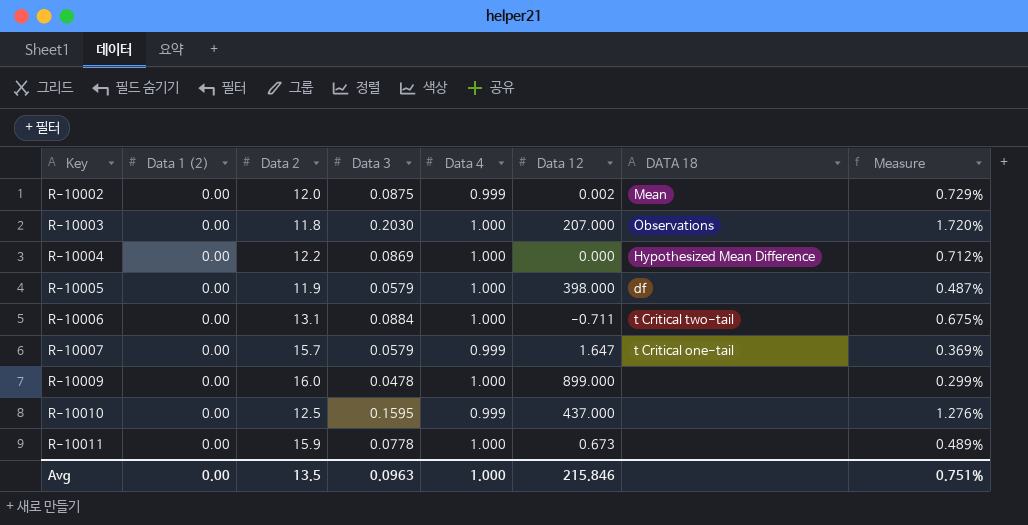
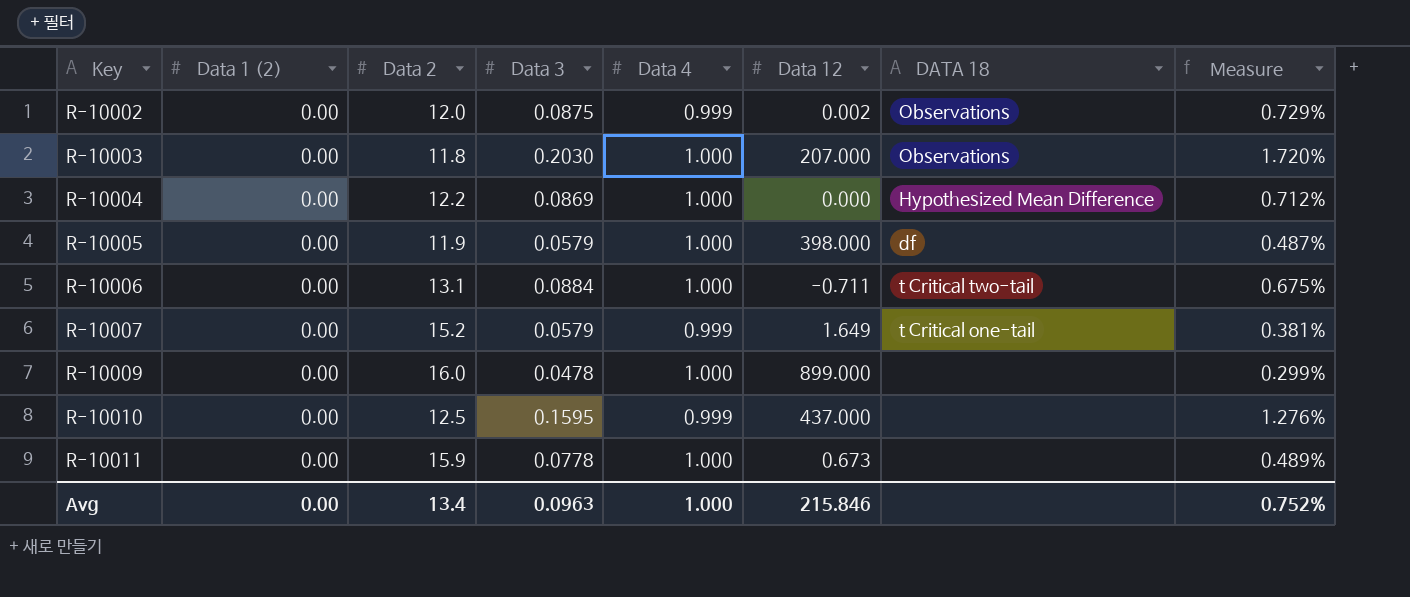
R-10002 | DATA 18: Mean -> Observations
R-10007 | Data 2: 15.7 -> 15.2
R-10007 | Data 12: 1.647 -> 1.649
R-10007 | Measure: 0.369% -> 0.381%
Avg | Data 2: 13.5 -> 13.4
Avg | Measure: 0.751% -> 0.752%

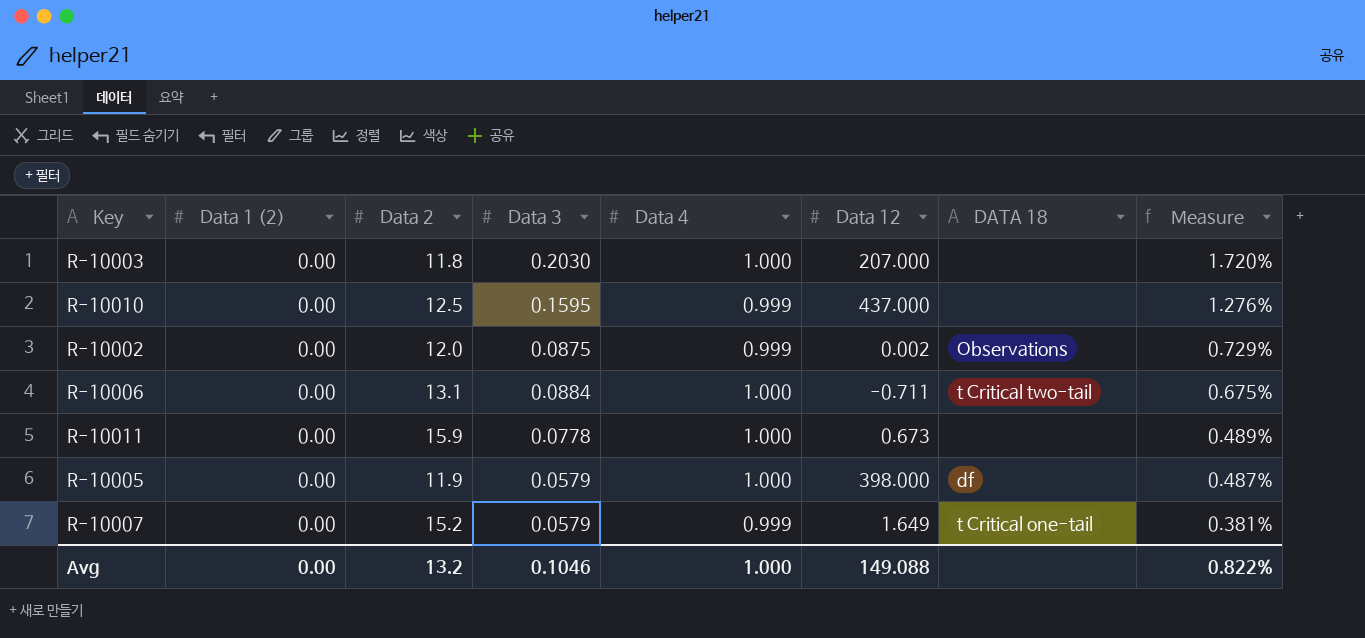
row order: Key ascending -> Measure descending
row R-10004: 0.00 | 12.2 | 0.0869 | 1.000 | 0.000 | Hypothesized Mean Difference | 0.712% -> none
row R-10009: 0.00 | 16.0 | 0.0478 | 1.000 | 899.000 | none | 0.299% -> none
R-10003 | DATA 18: Observations -> none
Avg | Data 2: 13.4 -> 13.2
Avg | Data 3: 0.0963 -> 0.1046
Avg | Data 12: 215.846 -> 149.088
Avg | Measure: 0.752% -> 0.822%

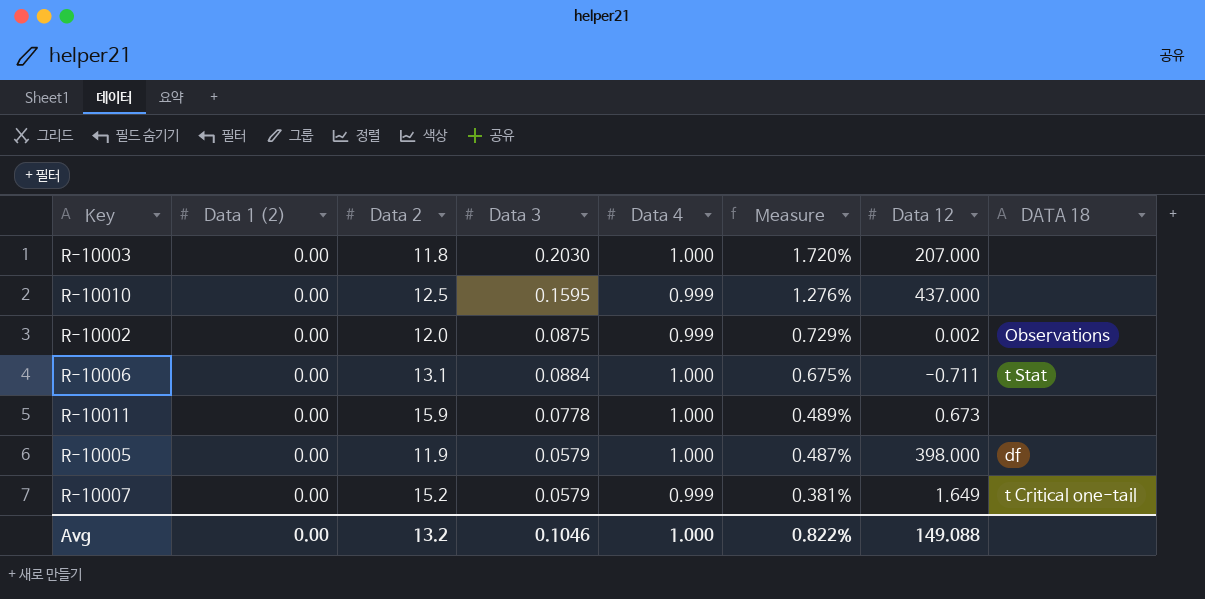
column Measure | position: 8 -> 6
R-10006 | DATA 18: t Critical two-tail -> t Stat

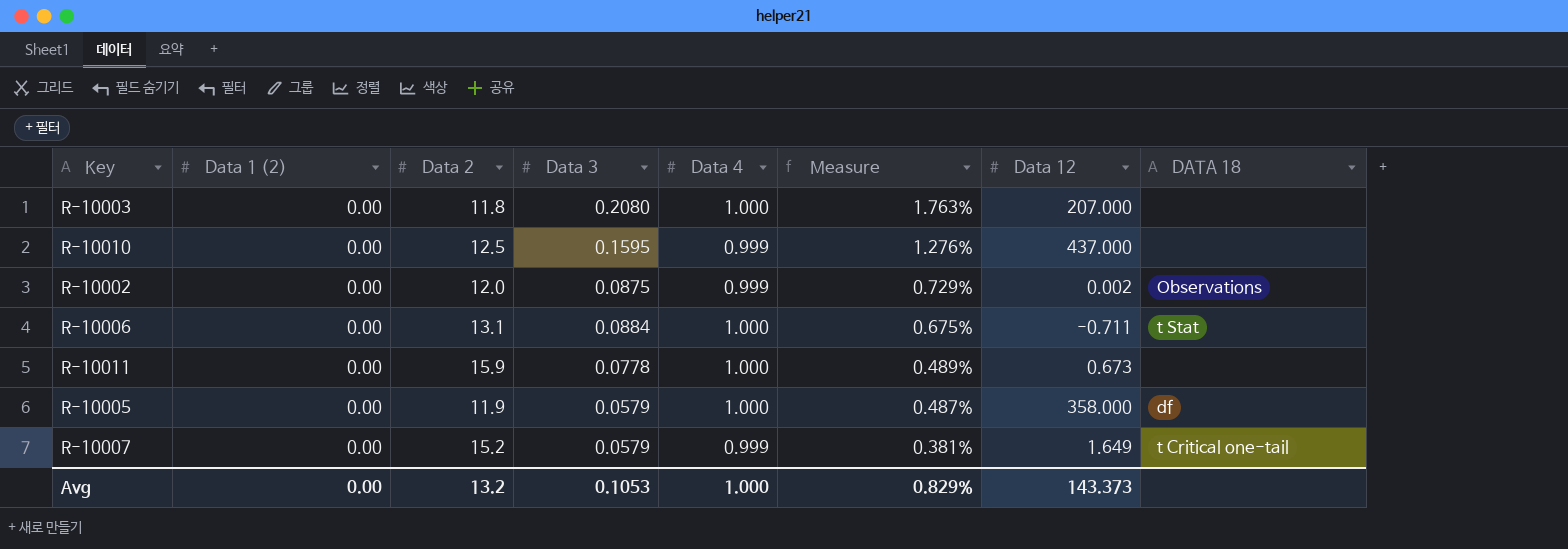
R-10003 | Data 3: 0.2030 -> 0.2080
R-10003 | Measure: 1.720% -> 1.763%
R-10005 | Data 12: 398.000 -> 358.000
Avg | Data 3: 0.1046 -> 0.1053
Avg | Measure: 0.822% -> 0.829%
Avg | Data 12: 149.088 -> 143.373

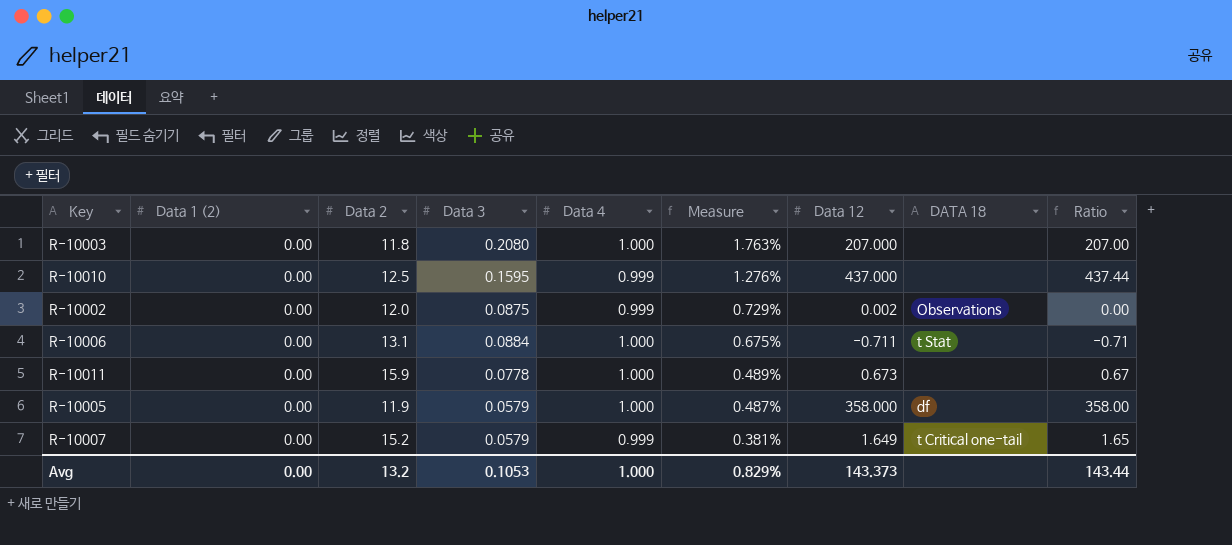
column Ratio | formula: none -> [Data 12] / [Data 4]

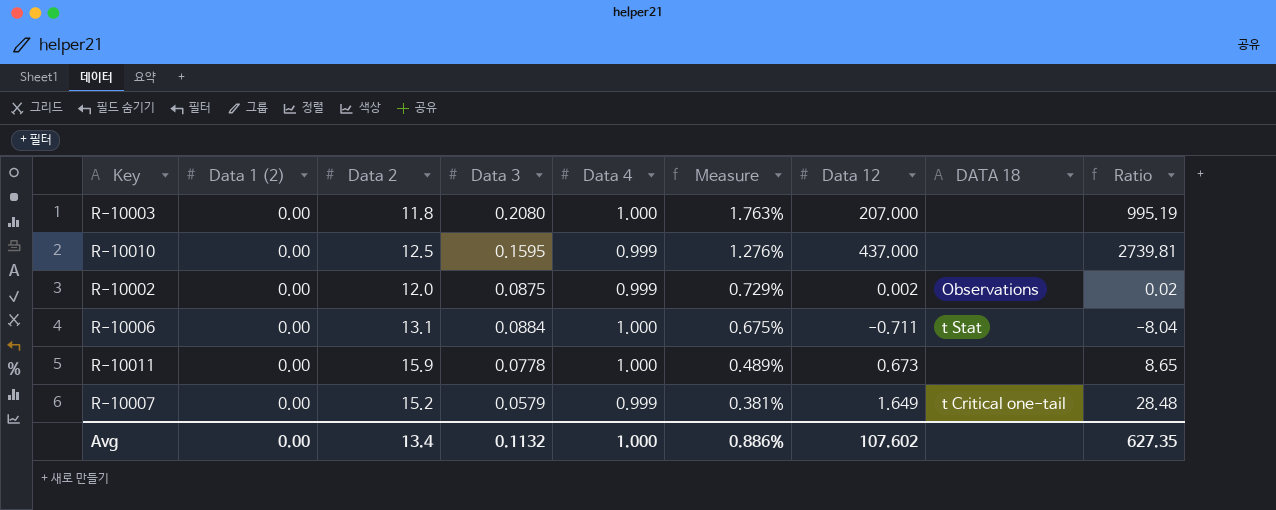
column Ratio | formula: [Data 12] / [Data 4] -> [Data 12] / [Data 3]
row R-10005: 0.00 | 11.9 | 0.0579 | 1.000 | 0.487% | 358.000 | df | 358.00 -> none
Avg | Data 2: 13.2 -> 13.4
Avg | Data 3: 0.1053 -> 0.1132
Avg | Measure: 0.829% -> 0.886%
Avg | Data 12: 143.373 -> 107.602
Avg | Ratio: 143.44 -> 627.35

